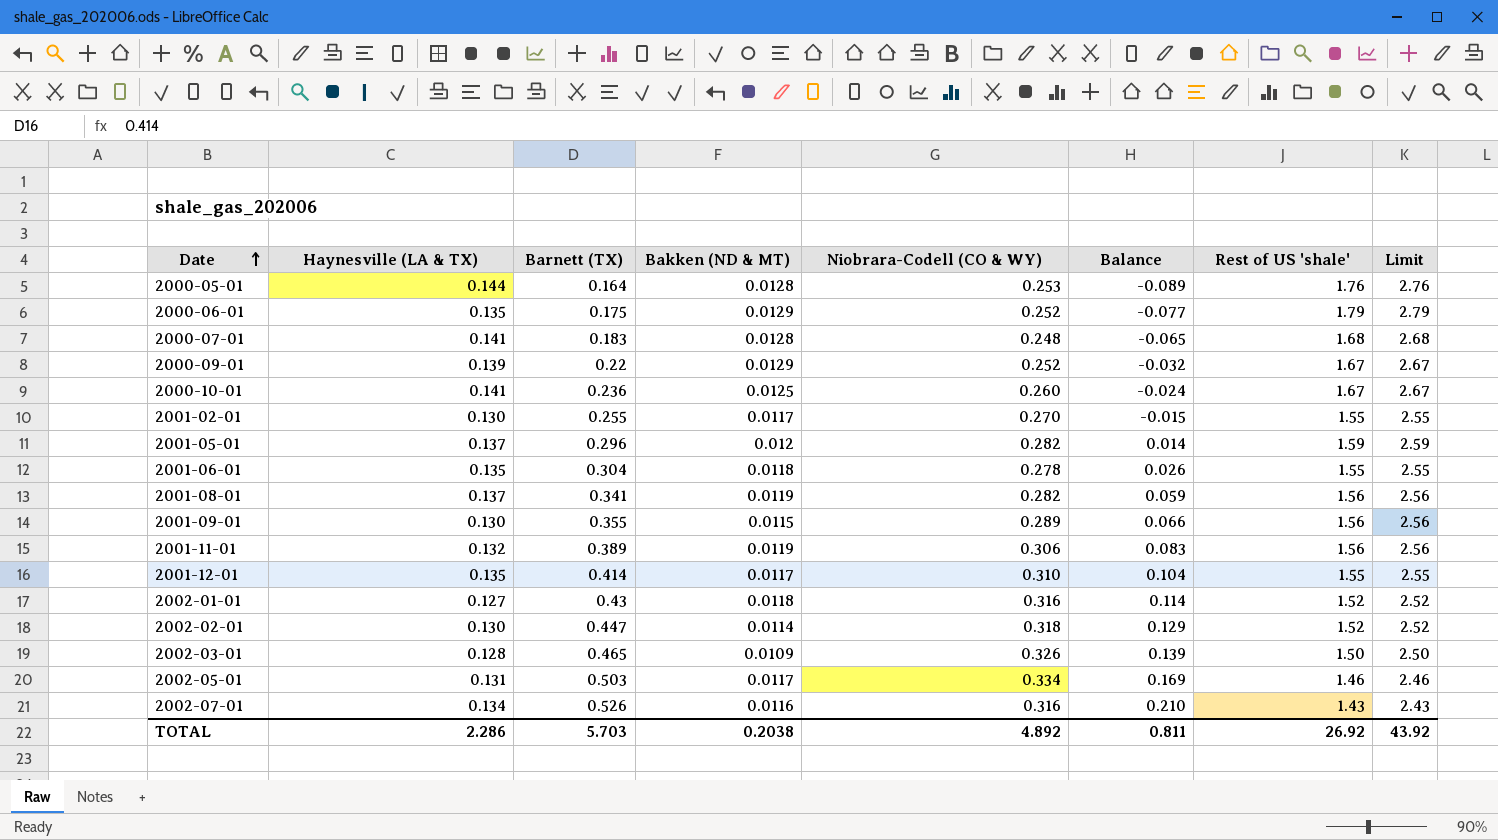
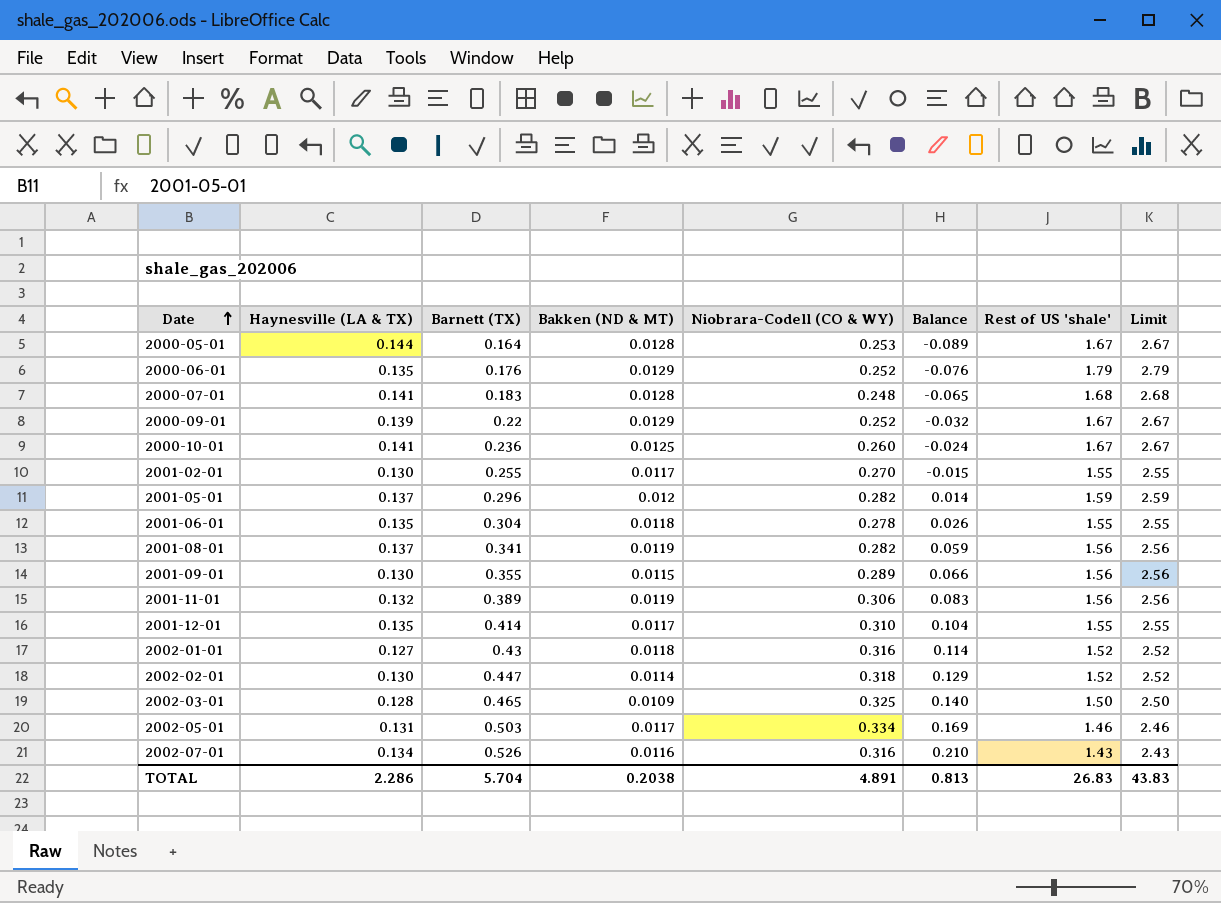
2000-05-01 | Rest of US 'shale': 1.76 -> 1.67
2000-05-01 | Limit: 2.76 -> 2.67
2000-06-01 | Barnett (TX): 0.175 -> 0.176
2000-06-01 | Balance: -0.077 -> -0.076
2002-03-01 | Niobrara-Codell (CO & WY): 0.326 -> 0.325
2002-03-01 | Balance: 0.139 -> 0.140
TOTAL | Barnett (TX): 5.703 -> 5.704
TOTAL | Niobrara-Codell (CO & WY): 4.892 -> 4.891
TOTAL | Balance: 0.811 -> 0.813
TOTAL | Rest of US 'shale': 26.92 -> 26.83
TOTAL | Limit: 43.92 -> 43.83

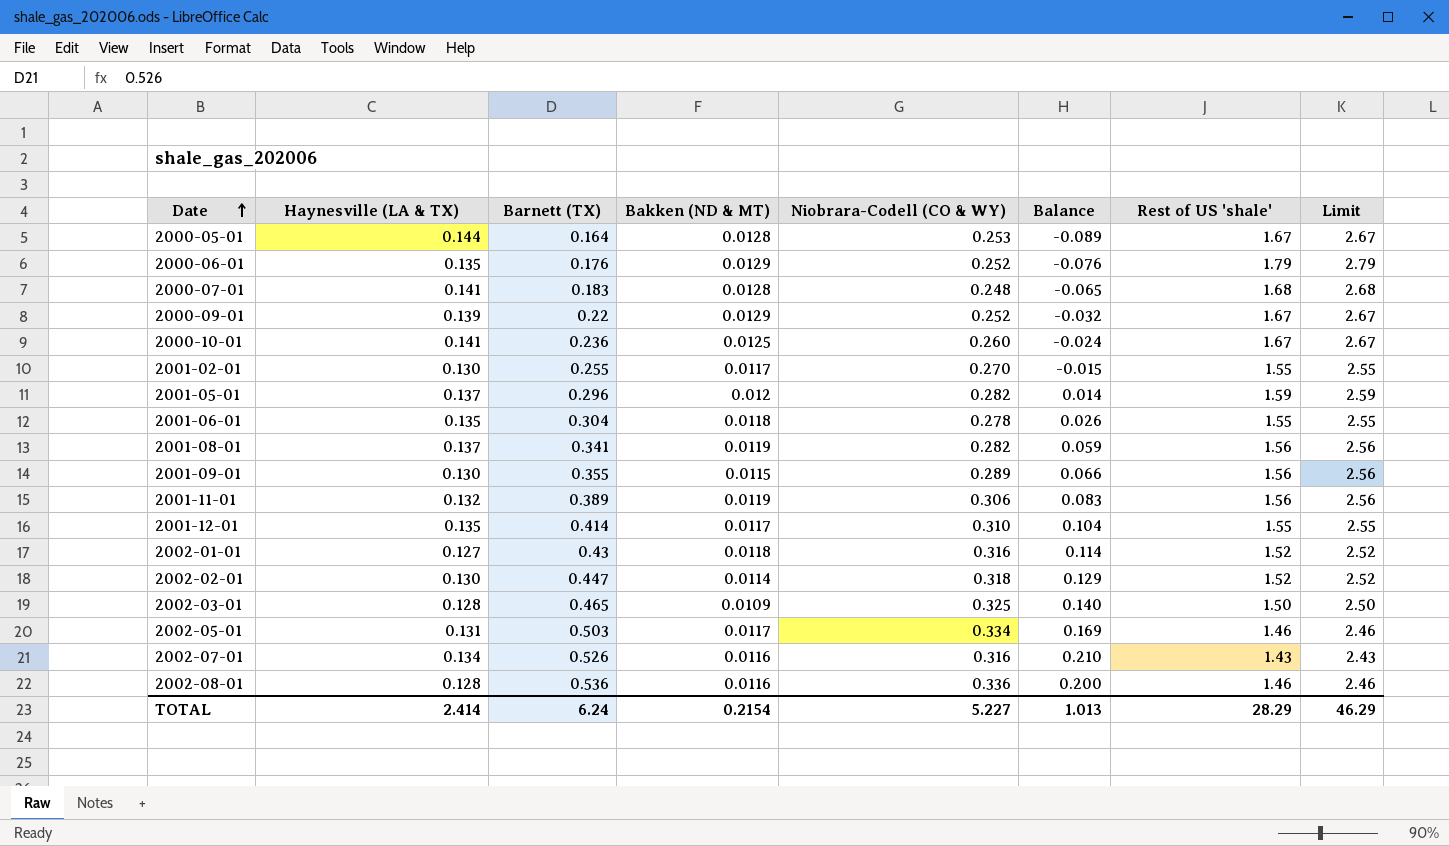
row 2002-08-01: none -> 0.128 | 0.536 | 0.0116 | 0.336 | 0.200 | 1.46 | 2.46
TOTAL | Haynesville (LA & TX): 2.286 -> 2.414
TOTAL | Barnett (TX): 5.704 -> 6.24
TOTAL | Bakken (ND & MT): 0.2038 -> 0.2154
TOTAL | Niobrara-Codell (CO & WY): 4.891 -> 5.227
TOTAL | Balance: 0.813 -> 1.013
TOTAL | Rest of US 'shale': 26.83 -> 28.29
TOTAL | Limit: 43.83 -> 46.29

